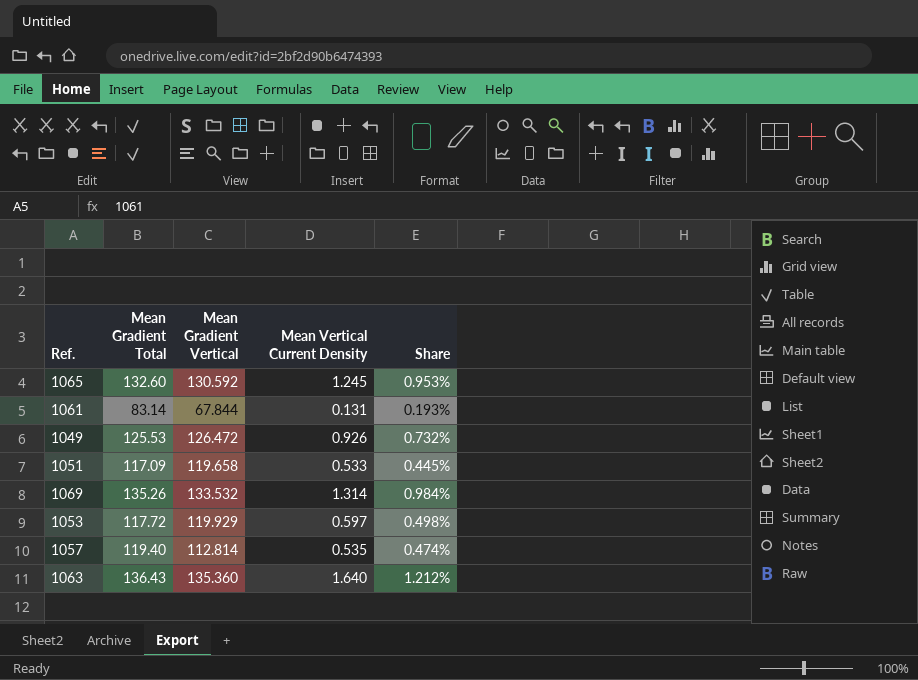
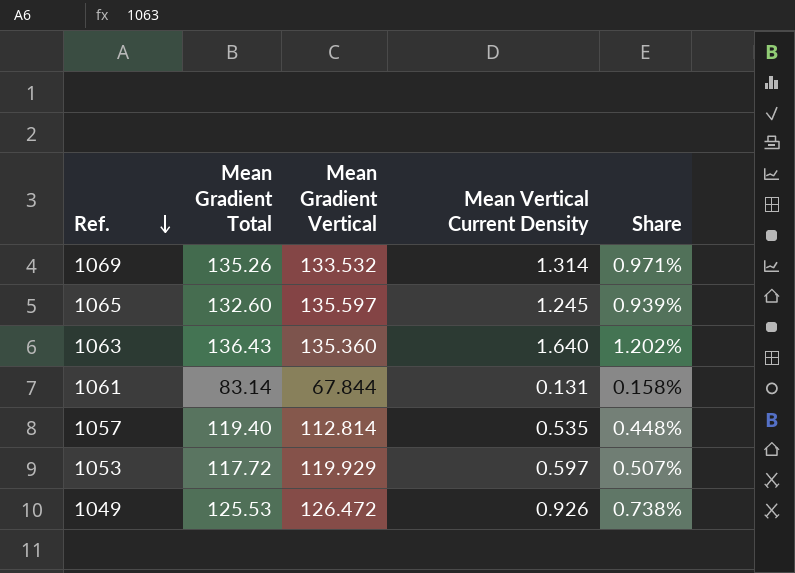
row order: none -> Ref. descending
column Share | formula: [Mean Vertical Current Density] / [Mean Gradient Vertical] -> [Mean Vertical Current Density] / [Mean Gradient Total]
row 1051: 117.09 | 119.658 | 0.533 | 0.445% -> none
1065 | Mean Gradient Vertical: 130.592 -> 135.597

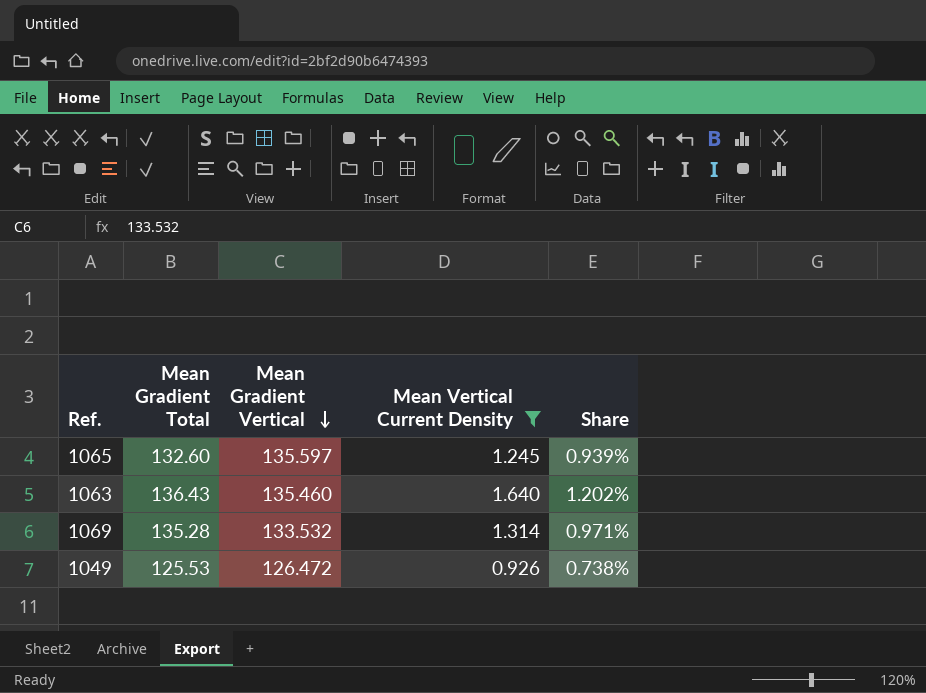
filter: none -> Mean Vertical Current Density >= 0.926
row order: Ref. descending -> Mean Gradient Vertical descending
1063 | Mean Gradient Vertical: 135.360 -> 135.460
1069 | Mean Gradient Total: 135.26 -> 135.28

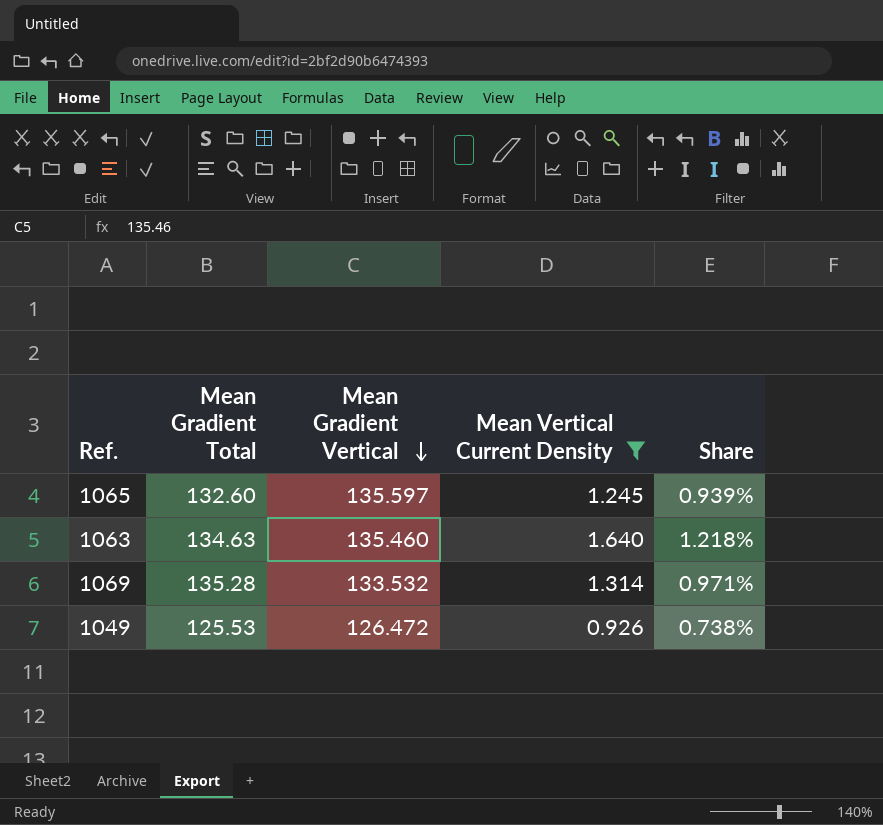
1063 | Mean Gradient Total: 136.43 -> 134.63
1063 | Share: 1.202% -> 1.218%

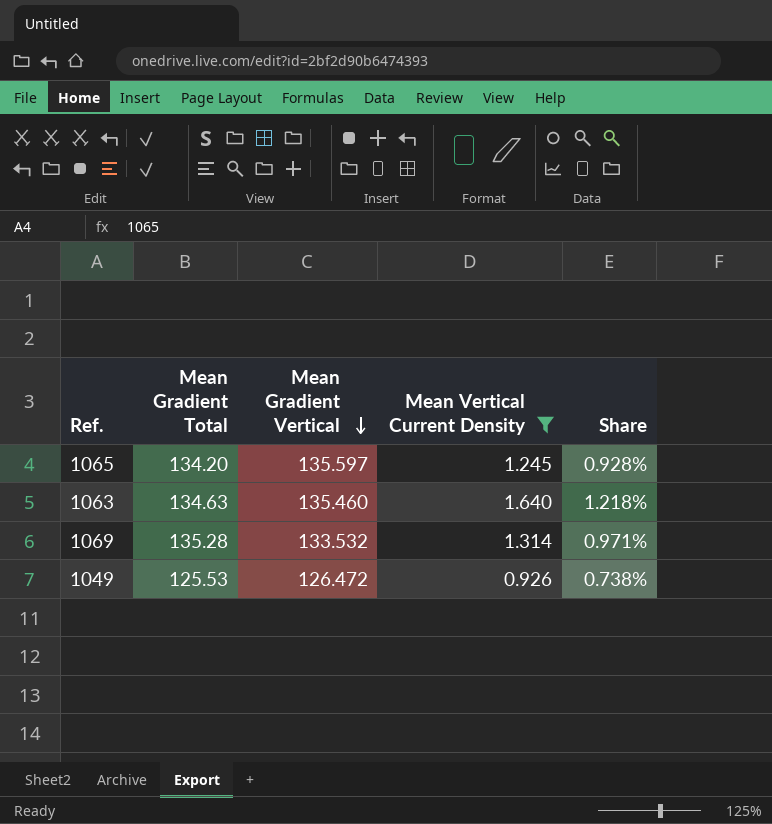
1065 | Mean Gradient Total: 132.60 -> 134.20
1065 | Share: 0.939% -> 0.928%

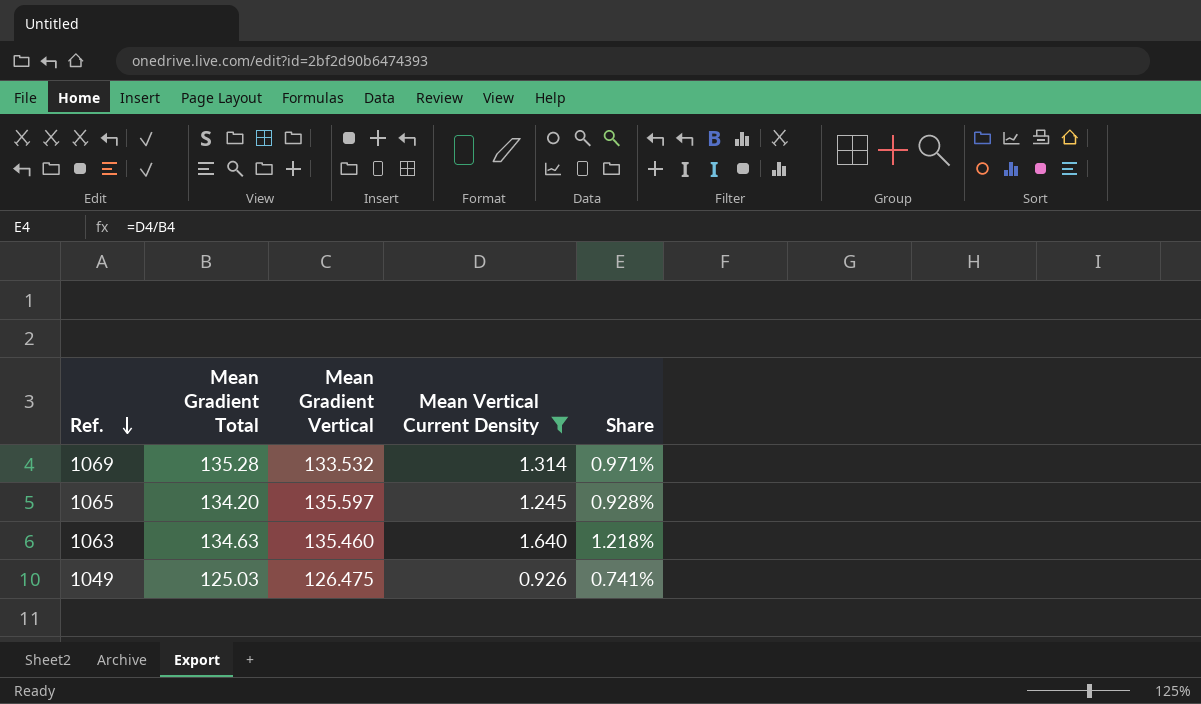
row order: Mean Gradient Vertical descending -> Ref. descending
1049 | Mean Gradient Total: 125.53 -> 125.03
1049 | Mean Gradient Vertical: 126.472 -> 126.475
1049 | Share: 0.738% -> 0.741%

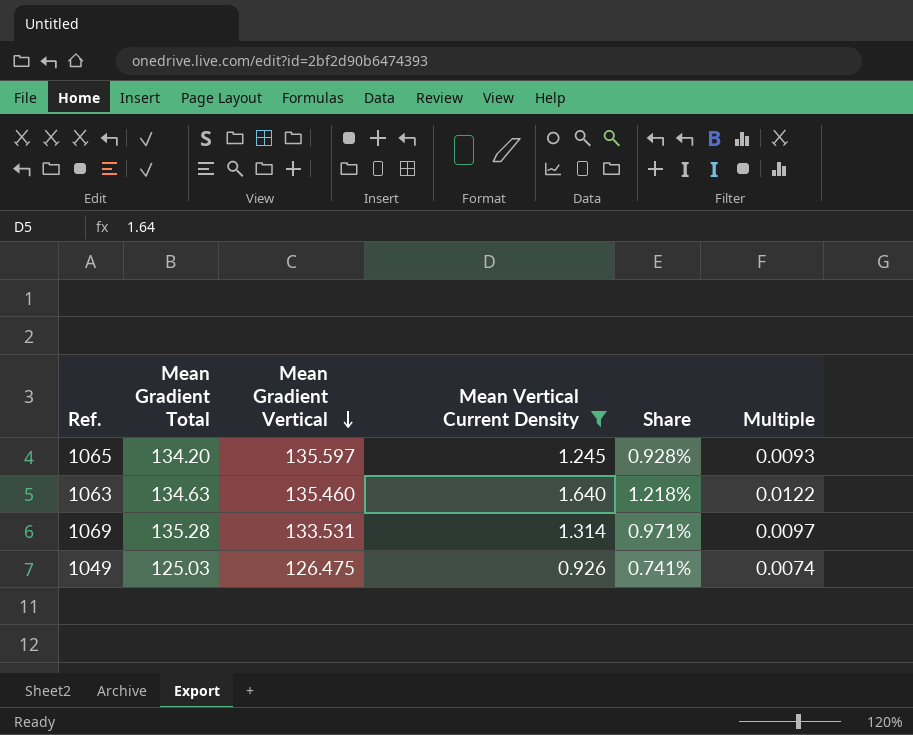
row order: Ref. descending -> Mean Gradient Vertical descending
column Multiple | formula: none -> [Mean Vertical Current Density] / [Mean Gradient Total]
1069 | Mean Gradient Vertical: 133.532 -> 133.531

